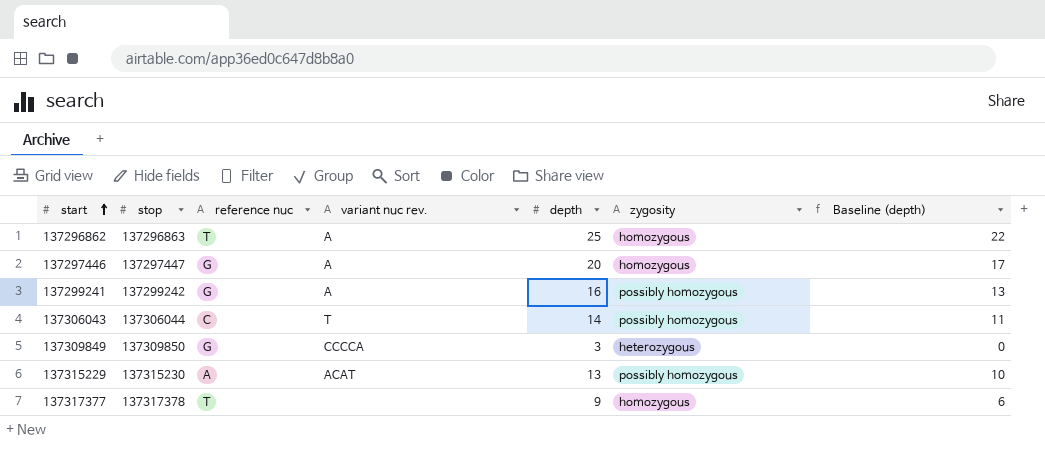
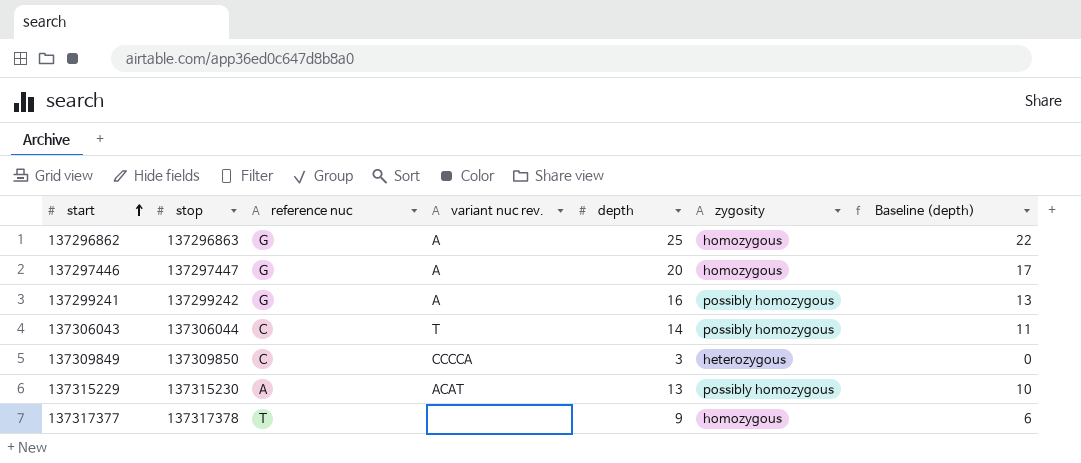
137296862 | reference nuc: T -> G
137309849 | reference nuc: G -> C

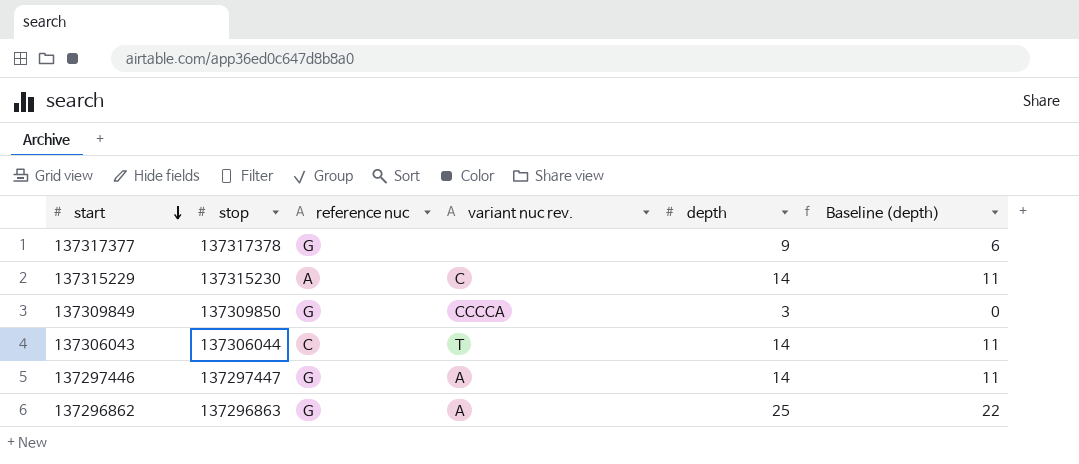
row order: start ascending -> start descending
column zygosity | position: 6 -> none
row 137299241: 137299242 | G | A | 16 | possibly homozygous | 13 -> none
137317377 | reference nuc: T -> G
137315229 | variant nuc rev.: ACAT -> C
137315229 | depth: 13 -> 14
137315229 | Baseline (depth): 10 -> 11
137309849 | reference nuc: C -> G
137297446 | depth: 20 -> 14
137297446 | Baseline (depth): 17 -> 11

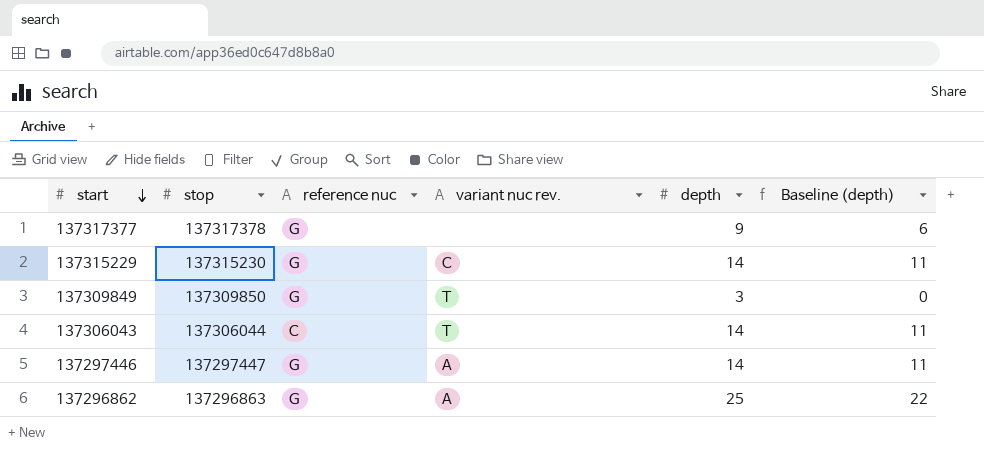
137315229 | reference nuc: A -> G
137309849 | variant nuc rev.: CCCCA -> T

